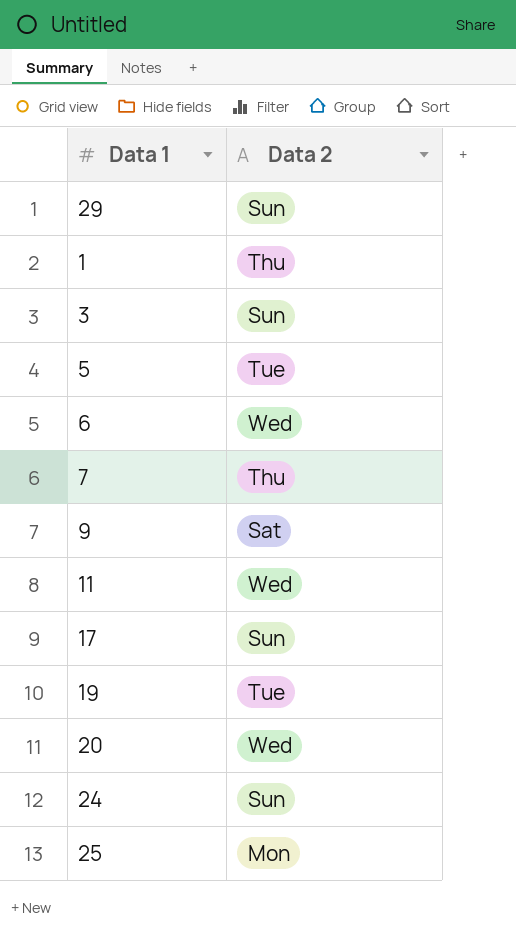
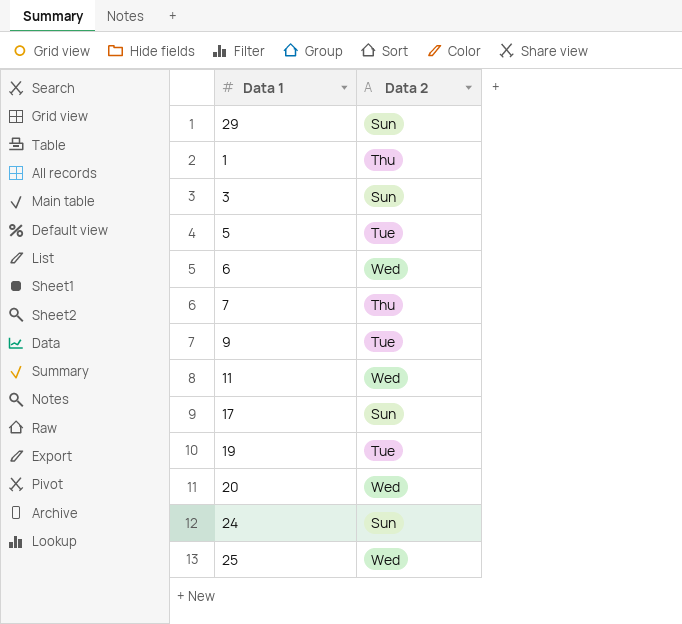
9 | Data 2: Sat -> Tue
25 | Data 2: Mon -> Wed

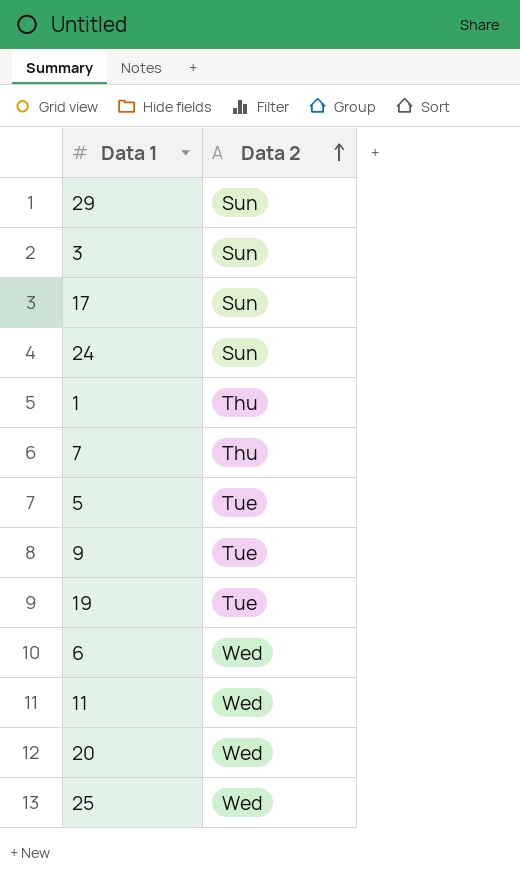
row order: none -> Data 2 ascending

